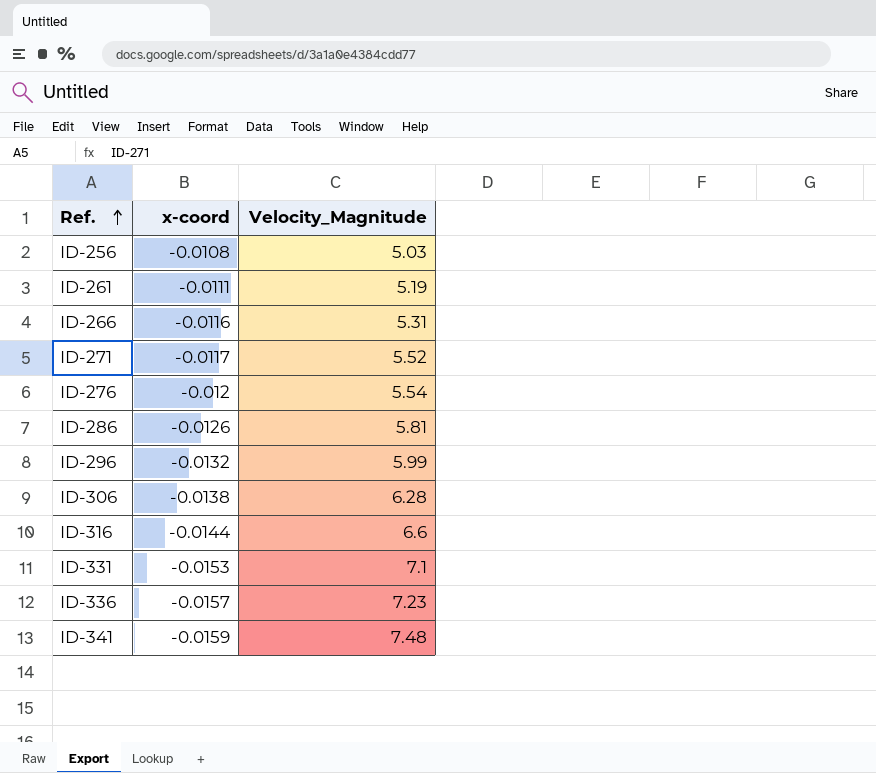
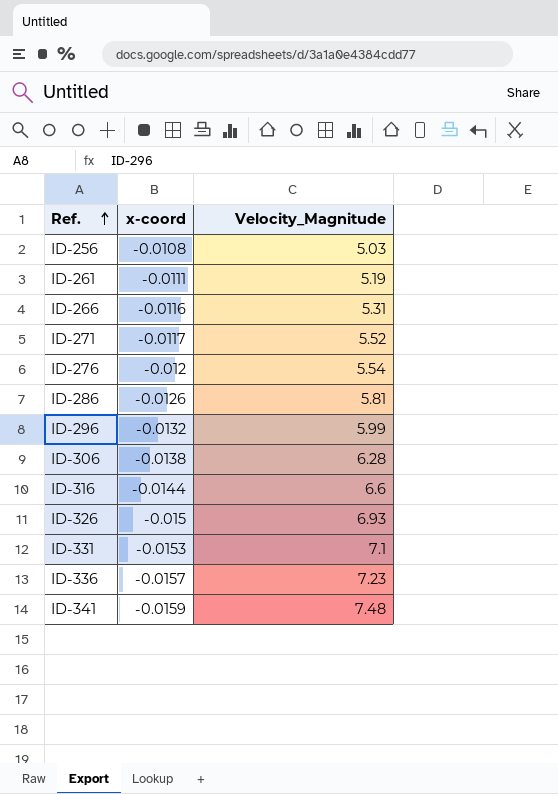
row ID-326: none -> -0.015 | 6.93

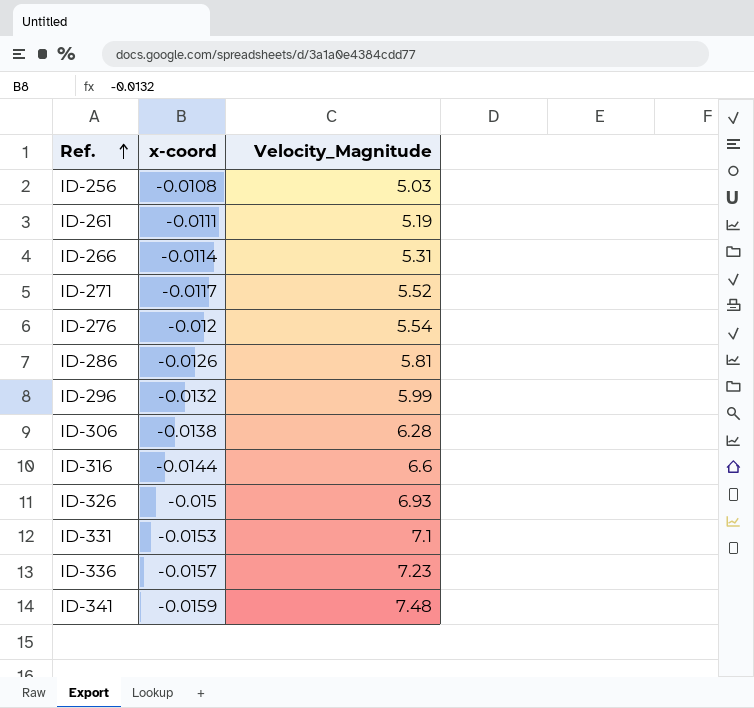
ID-266 | x-coord: -0.0116 -> -0.0114

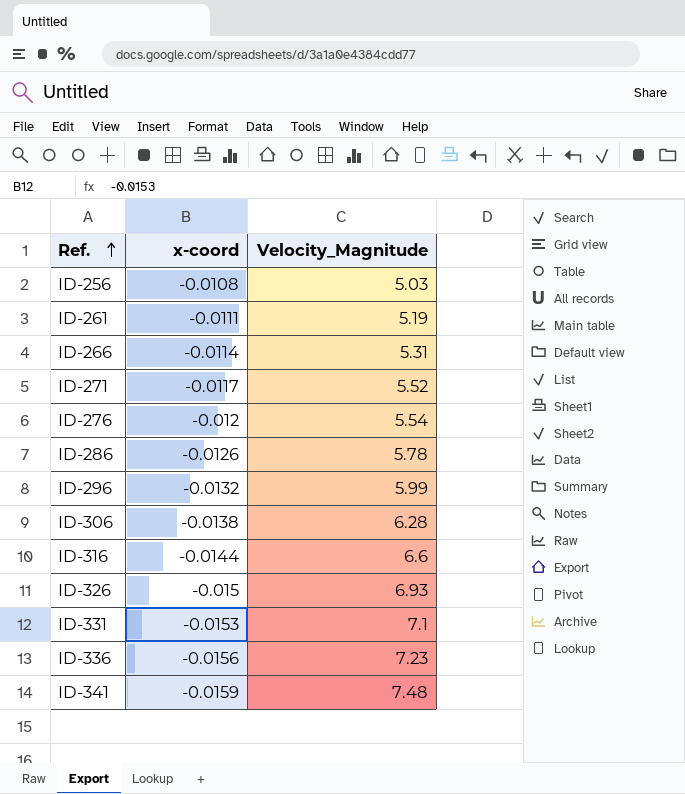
ID-286 | Velocity_Magnitude: 5.81 -> 5.78
ID-336 | x-coord: -0.0157 -> -0.0156

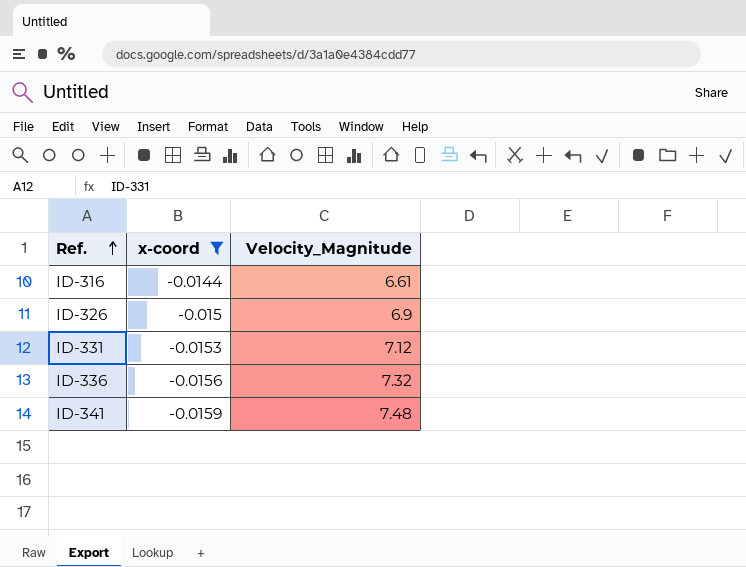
filter: none -> x-coord <= -0.0144
ID-316 | Velocity_Magnitude: 6.6 -> 6.61
ID-326 | Velocity_Magnitude: 6.93 -> 6.9
ID-331 | Velocity_Magnitude: 7.1 -> 7.12
ID-336 | Velocity_Magnitude: 7.23 -> 7.32

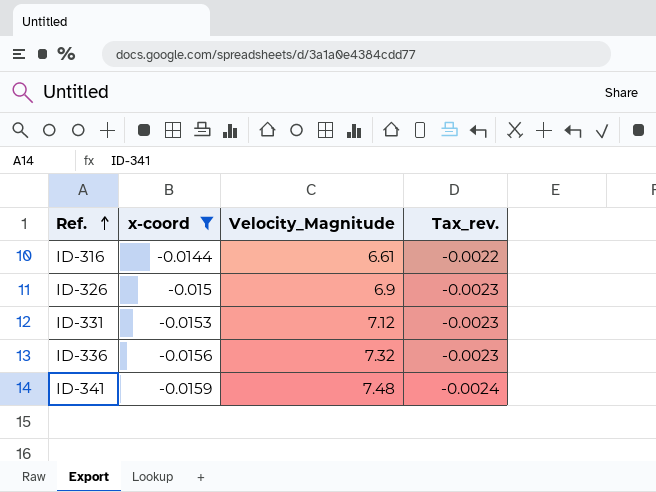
column Tax_rev. | formula: none -> [x-coord] * 0.15

